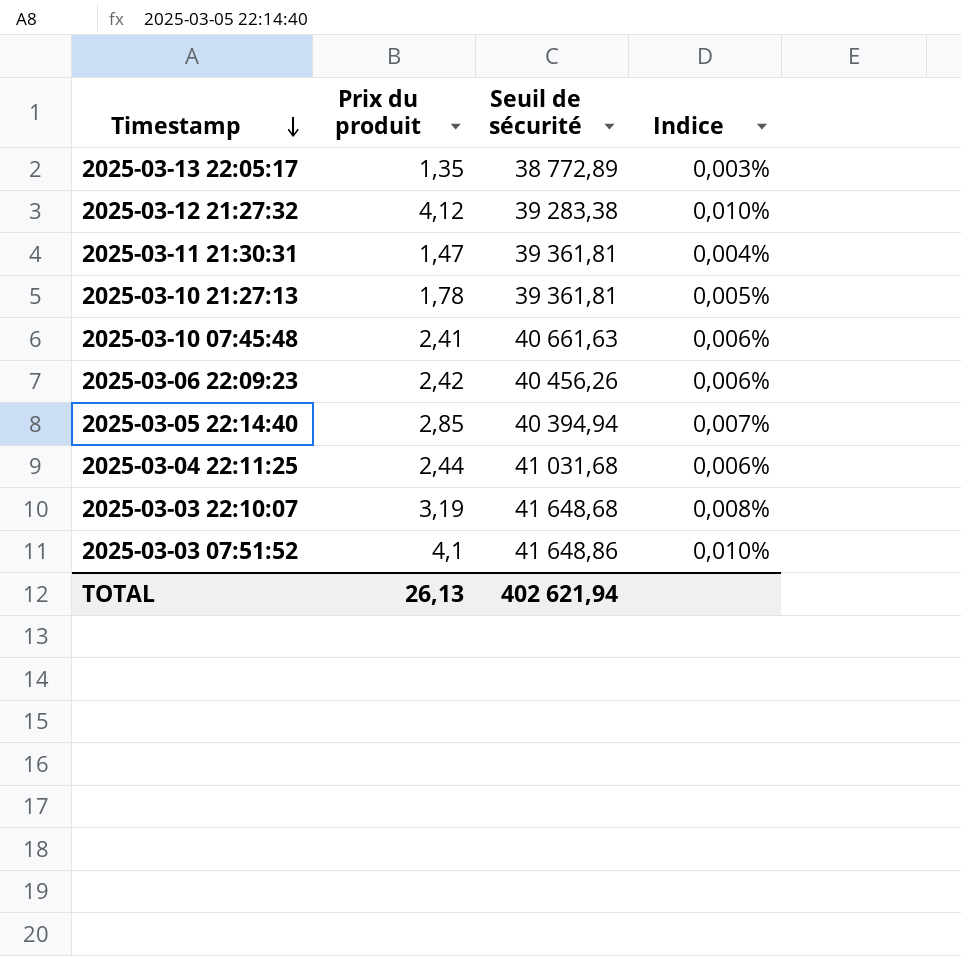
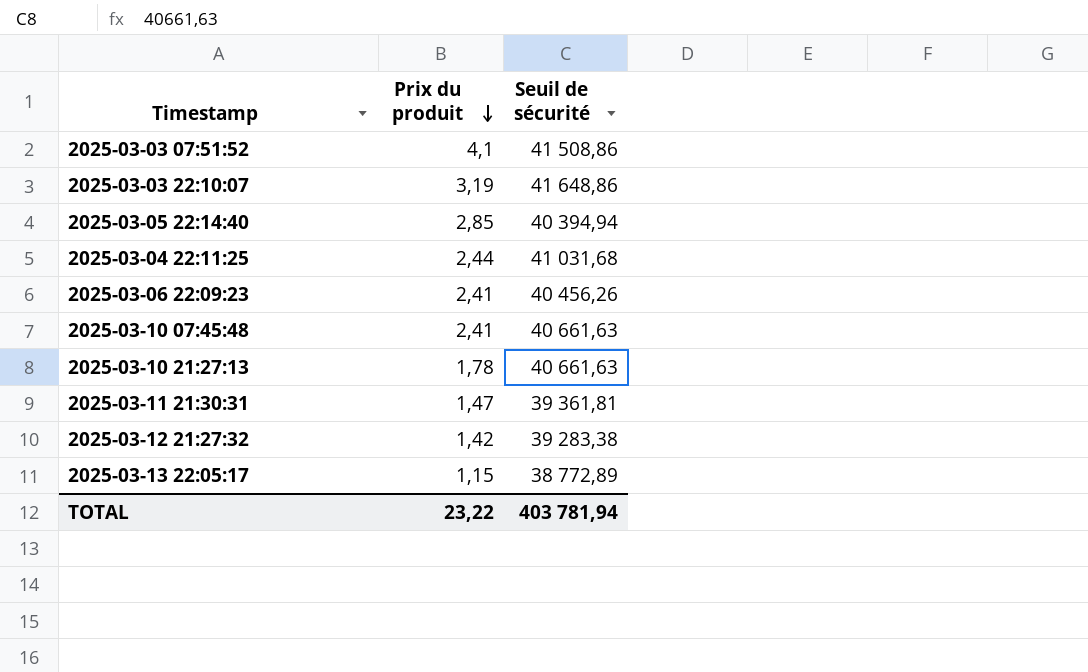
row order: Timestamp descending -> Prix du produit descending
column Indice | formula: [Prix du produit] / [Seuil de sécurité] -> none
2025-03-03 07:51:52 | Seuil de sécurité: 41 648,86 -> 41 508,86
2025-03-03 22:10:07 | Seuil de sécurité: 41 648,68 -> 41 648,86
2025-03-06 22:09:23 | Prix du produit: 2,42 -> 2,41
2025-03-10 21:27:13 | Seuil de sécurité: 39 361,81 -> 40 661,63
2025-03-12 21:27:32 | Prix du produit: 4,12 -> 1,42
2025-03-13 22:05:17 | Prix du produit: 1,35 -> 1,15
TOTAL | Prix du produit: 26,13 -> 23,22
TOTAL | Seuil de sécurité: 402 621,94 -> 403 781,94

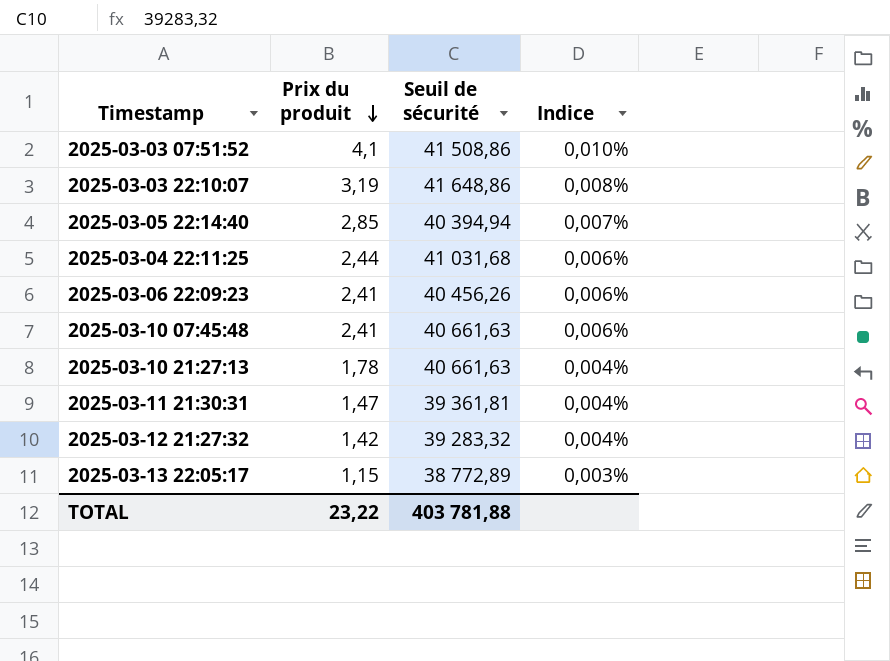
column Indice | formula: none -> [Prix du produit] / [Seuil de sécurité]
2025-03-12 21:27:32 | Seuil de sécurité: 39 283,38 -> 39 283,32
TOTAL | Seuil de sécurité: 403 781,94 -> 403 781,88

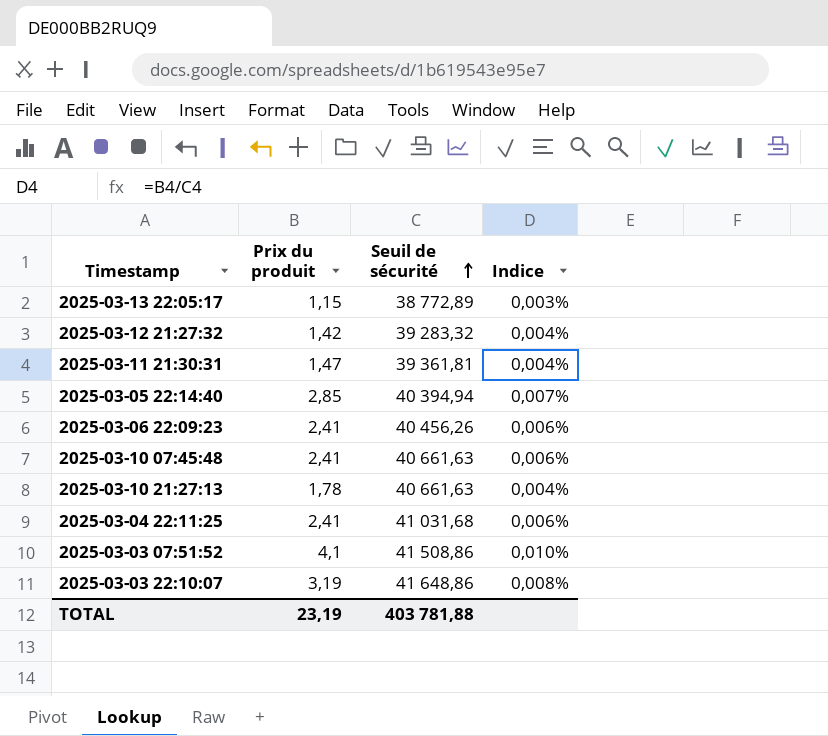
row order: Prix du produit descending -> Seuil de sécurité ascending
2025-03-04 22:11:25 | Prix du produit: 2,44 -> 2,41
TOTAL | Prix du produit: 23,22 -> 23,19

